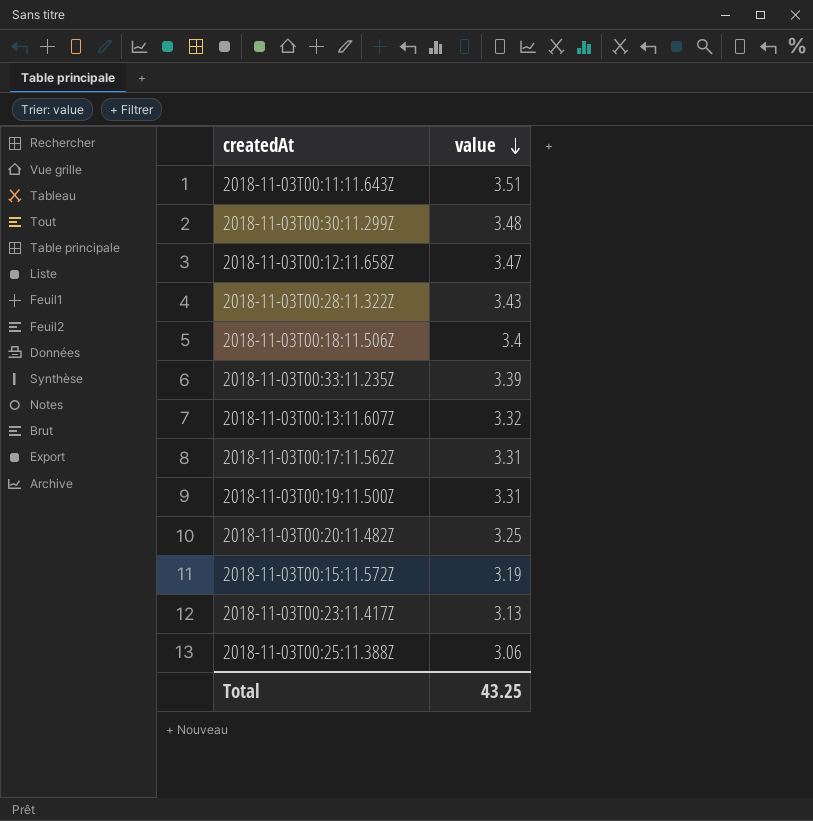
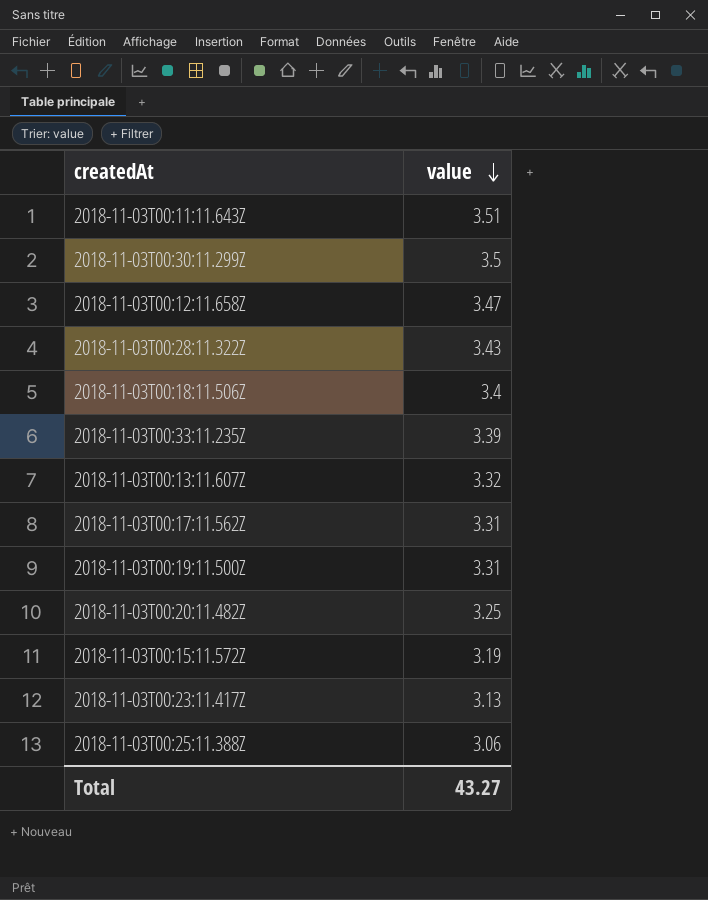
2018-11-03T00:30:11.299Z | value: 3.48 -> 3.5
Total | value: 43.25 -> 43.27

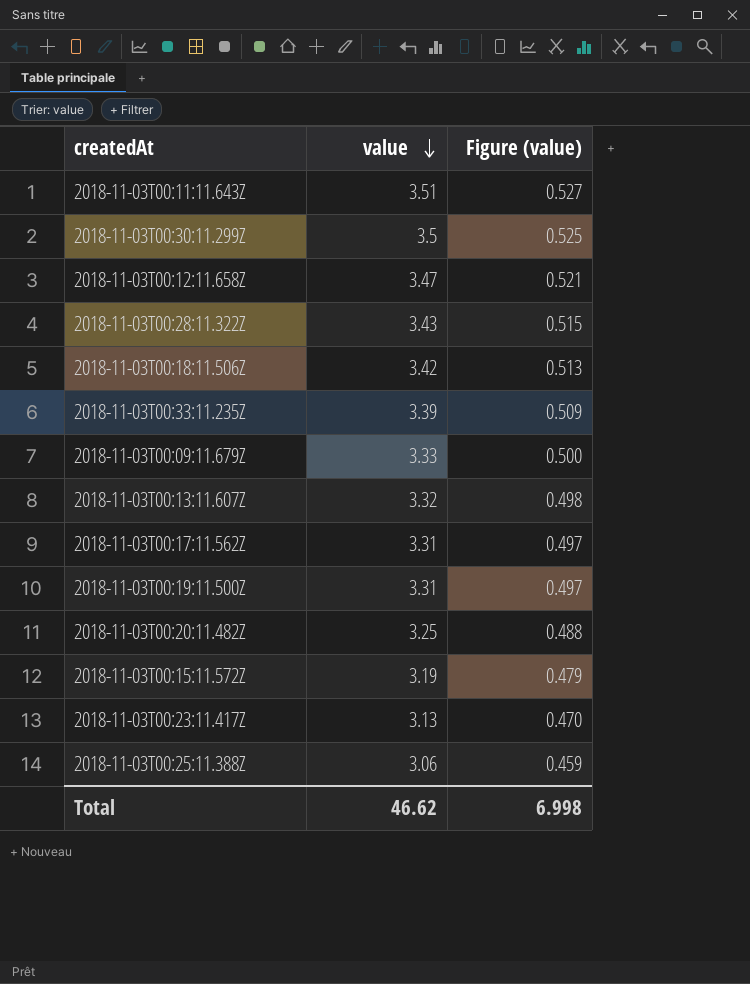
column Figure (value) | formula: none -> [value] * 0.15
2018-11-03T00:18:11.506Z | value: 3.4 -> 3.42
row 2018-11-03T00:09:11.679Z: none -> 3.33 | 0.500
Total | value: 43.27 -> 46.62

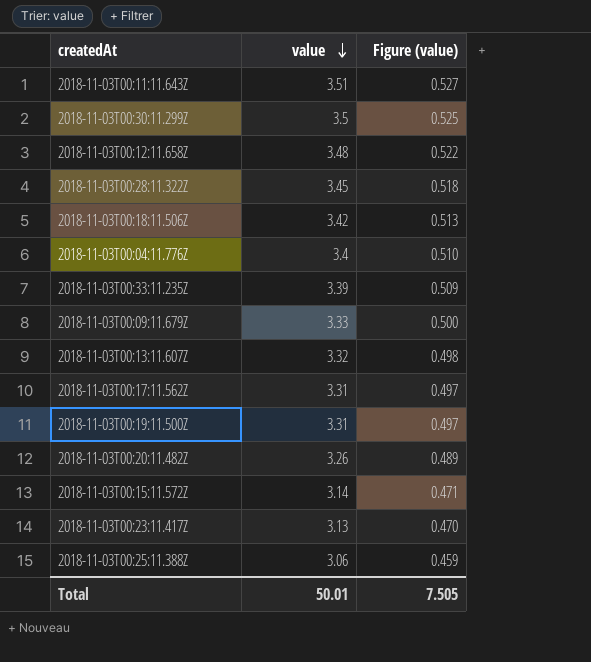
2018-11-03T00:12:11.658Z | value: 3.47 -> 3.48
2018-11-03T00:12:11.658Z | Figure (value): 0.521 -> 0.522
2018-11-03T00:28:11.322Z | value: 3.43 -> 3.45
2018-11-03T00:28:11.322Z | Figure (value): 0.515 -> 0.518
row 2018-11-03T00:04:11.776Z: none -> 3.4 | 0.510
2018-11-03T00:20:11.482Z | value: 3.25 -> 3.26
2018-11-03T00:20:11.482Z | Figure (value): 0.488 -> 0.489
2018-11-03T00:15:11.572Z | value: 3.19 -> 3.14
2018-11-03T00:15:11.572Z | Figure (value): 0.479 -> 0.471
Total | value: 46.62 -> 50.01
Total | Figure (value): 6.998 -> 7.505

